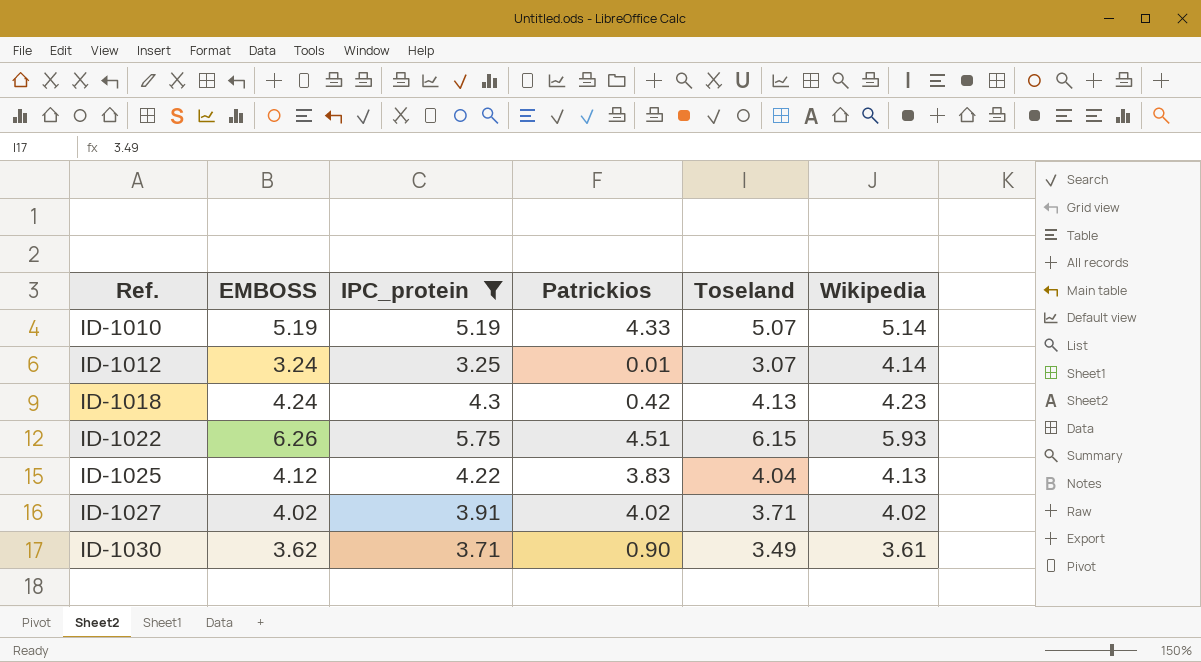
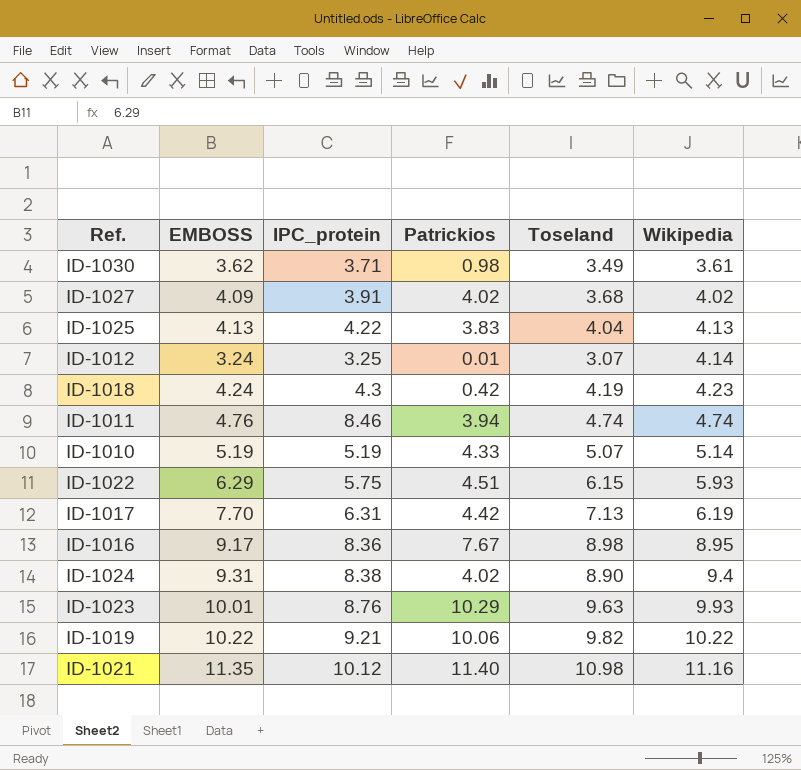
filter: IPC_protein <= 5.75 -> none
row order: Ref. ascending -> Wikipedia ascending
ID-1030 | Patrickios: 0.90 -> 0.98
ID-1027 | EMBOSS: 4.02 -> 4.09
ID-1027 | Toseland: 3.71 -> 3.68
ID-1025 | EMBOSS: 4.12 -> 4.13
ID-1018 | Toseland: 4.13 -> 4.19
ID-1022 | EMBOSS: 6.26 -> 6.29

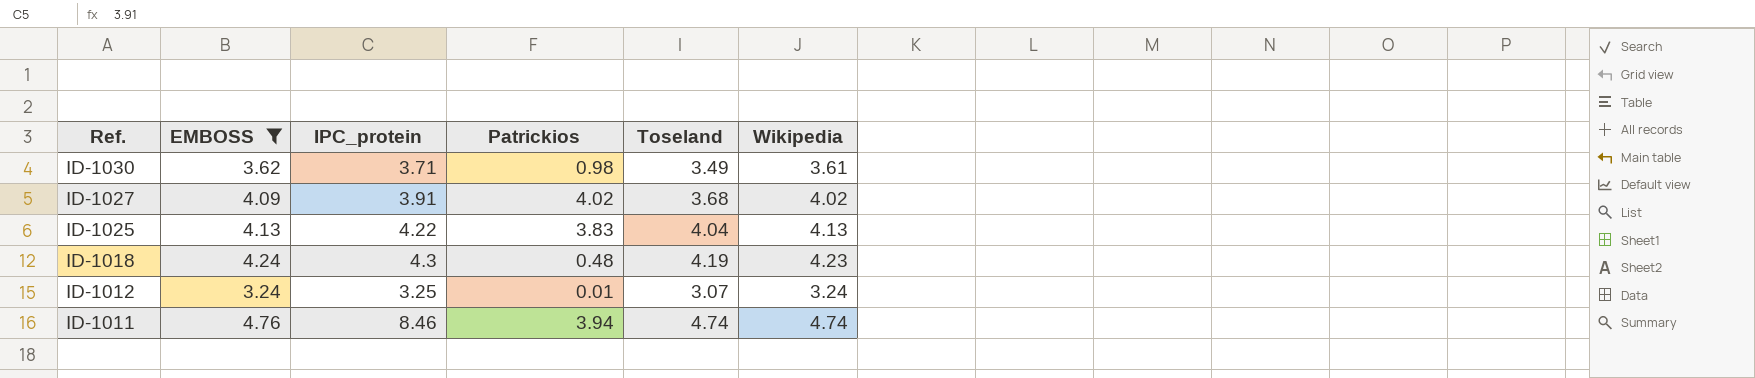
filter: none -> EMBOSS <= 4.76
row order: Wikipedia ascending -> Ref. descending
ID-1018 | Patrickios: 0.42 -> 0.48
ID-1012 | Wikipedia: 4.14 -> 3.24

